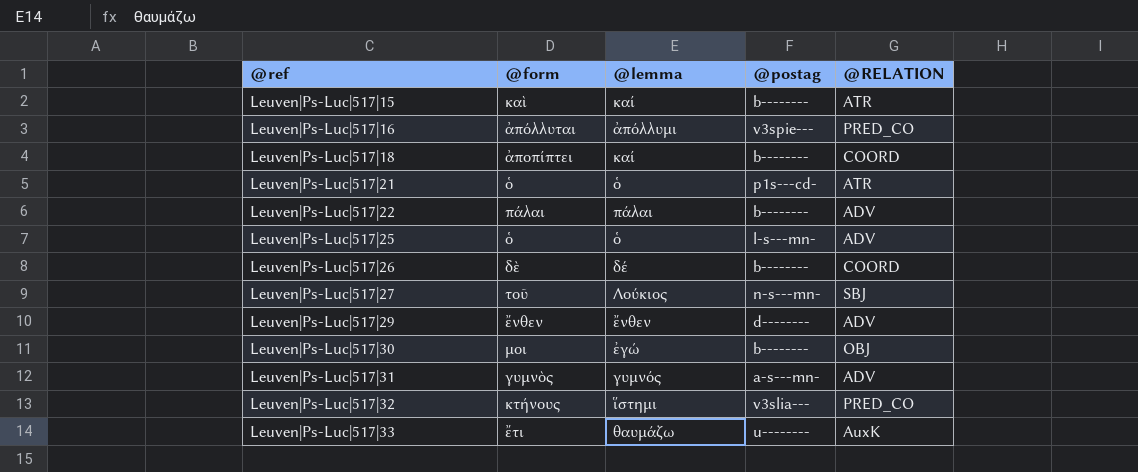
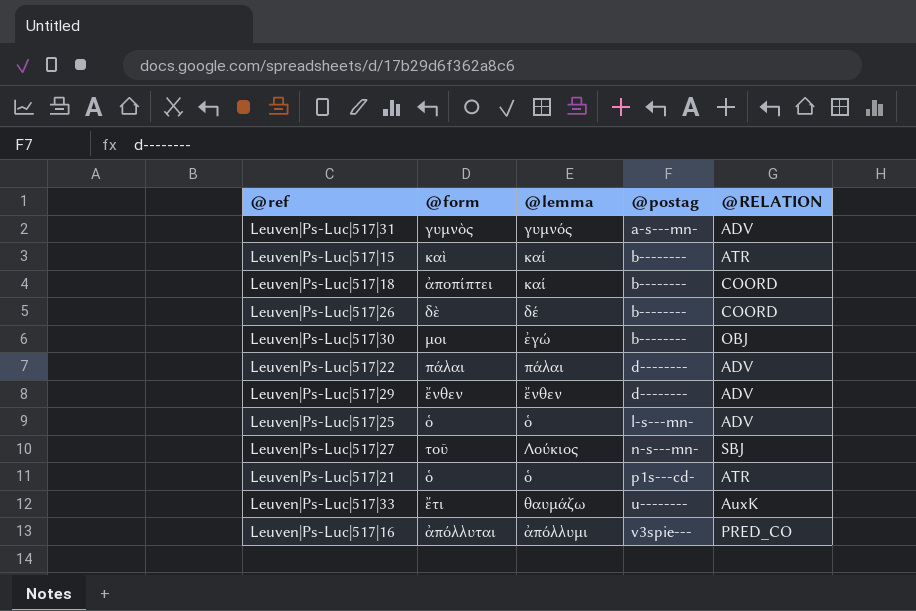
row order: @ref ascending -> @postag ascending
row Leuven|Ps-Luc|517|32: κτήνους | ἵστημι | v3slia--- | PRED_CO -> none
Leuven|Ps-Luc|517|22 | @postag: b-------- -> d--------

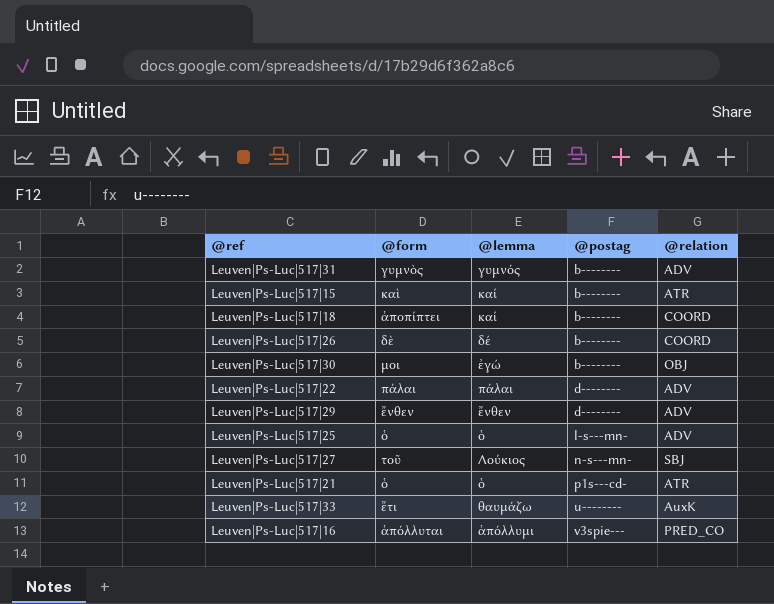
column name: @RELATION -> @relation
Leuven|Ps-Luc|517|31 | @postag: a-s---mn- -> b--------

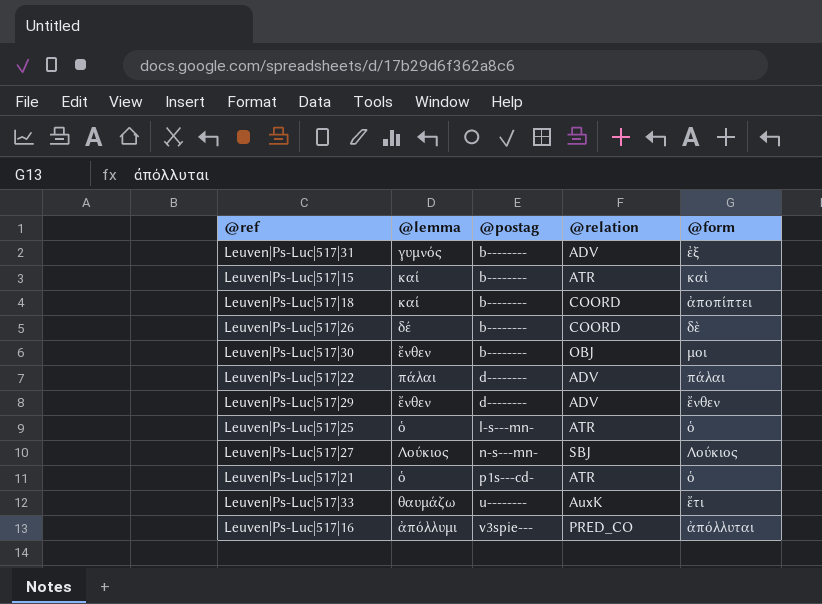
column @form | position: 2 -> 5
Leuven|Ps-Luc|517|31 | @form: γυμνὸς -> ἐξ
Leuven|Ps-Luc|517|30 | @lemma: ἐγώ -> ἔνθεν
Leuven|Ps-Luc|517|25 | @relation: ADV -> ATR
Leuven|Ps-Luc|517|27 | @form: τοῦ -> Λούκιος

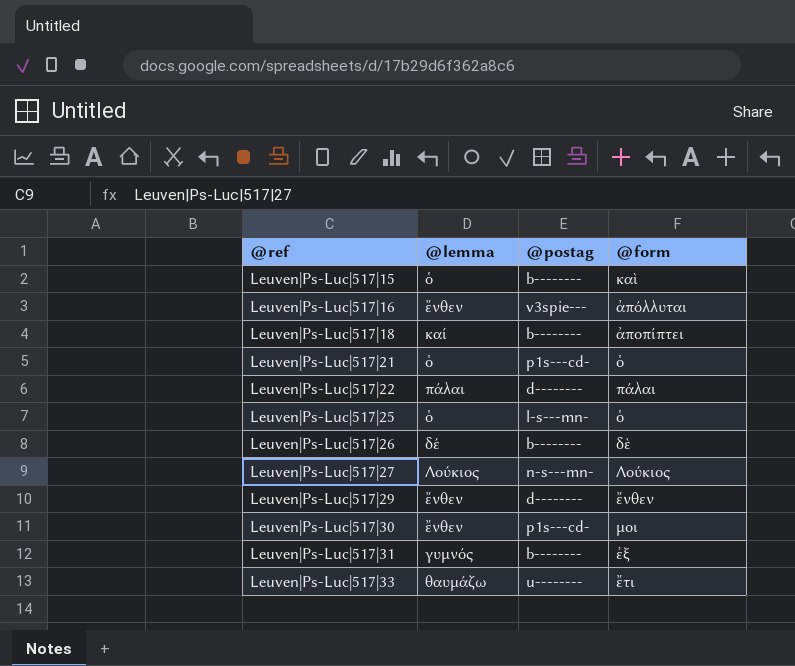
row order: @postag ascending -> @ref ascending
column @relation | position: 4 -> none
Leuven|Ps-Luc|517|15 | @lemma: καί -> ὁ
Leuven|Ps-Luc|517|16 | @lemma: ἀπόλλυμι -> ἔνθεν
Leuven|Ps-Luc|517|30 | @postag: b-------- -> p1s---cd-

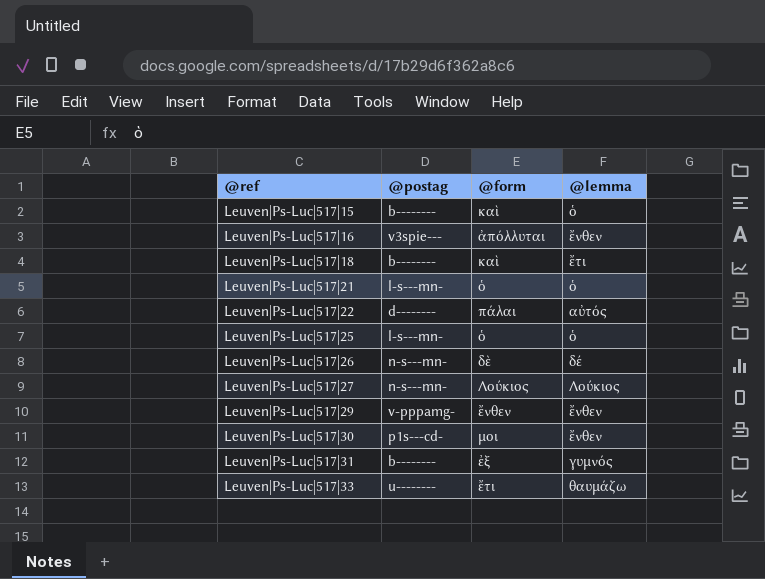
column @lemma | position: 2 -> 4
Leuven|Ps-Luc|517|18 | @form: ἀποπίπτει -> καὶ
Leuven|Ps-Luc|517|18 | @lemma: καί -> ἔτι
Leuven|Ps-Luc|517|21 | @postag: p1s---cd- -> l-s---mn-
Leuven|Ps-Luc|517|22 | @lemma: πάλαι -> αὐτός
Leuven|Ps-Luc|517|26 | @postag: b-------- -> n-s---mn-
Leuven|Ps-Luc|517|29 | @postag: d-------- -> v-pppamg-

